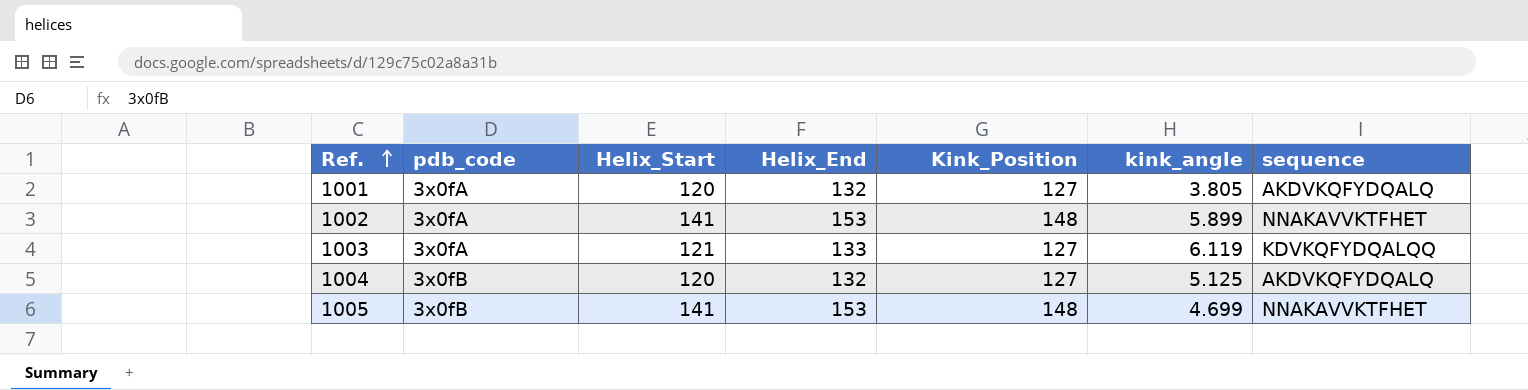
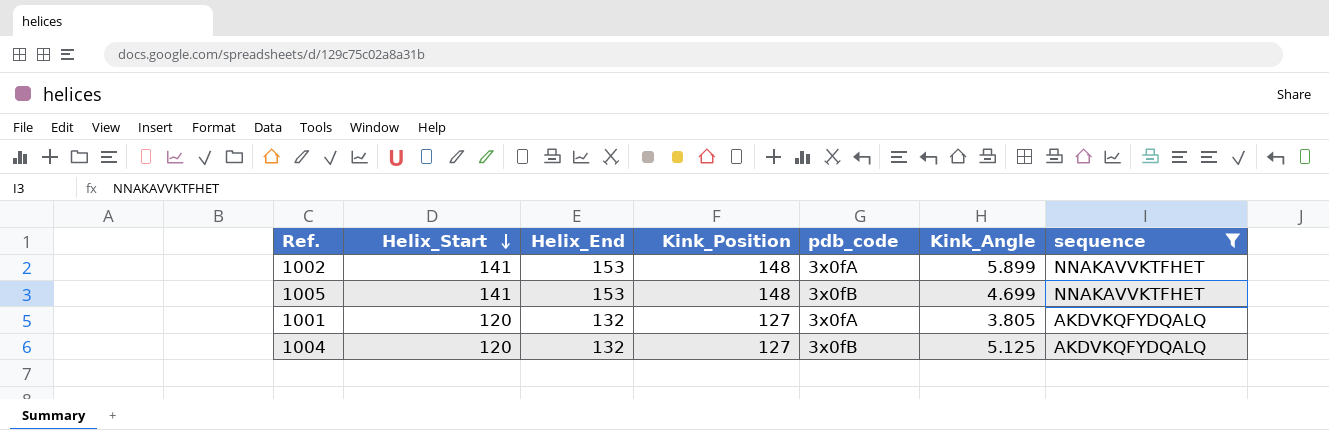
filter: none -> sequence != KDVKQFYDQALQQ
row order: Ref. ascending -> Helix_Start descending
column pdb_code | position: 2 -> 5
column name: kink_angle -> Kink_Angle

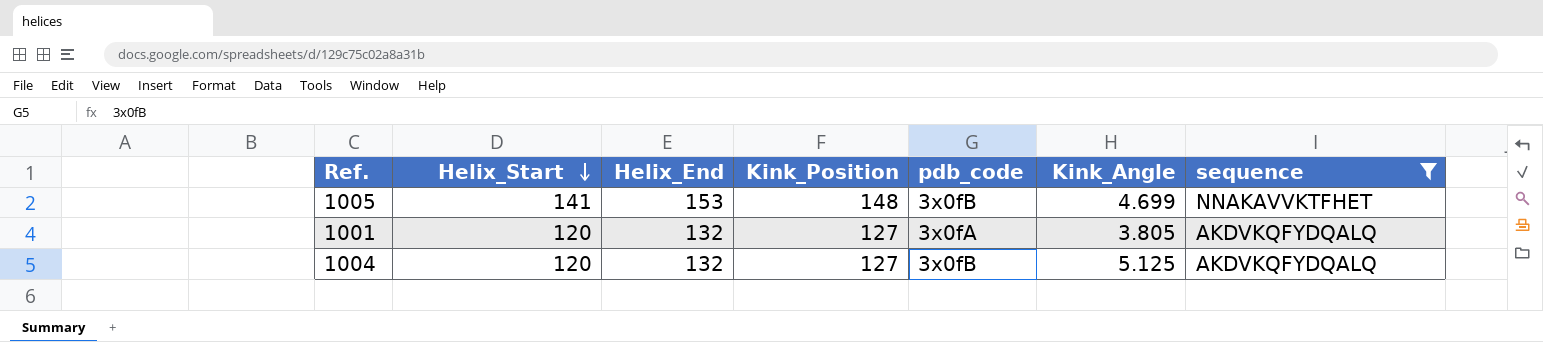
row 1002: 141 | 153 | 148 | 3x0fA | 5.899 | NNAKAVVKTFHET -> none

